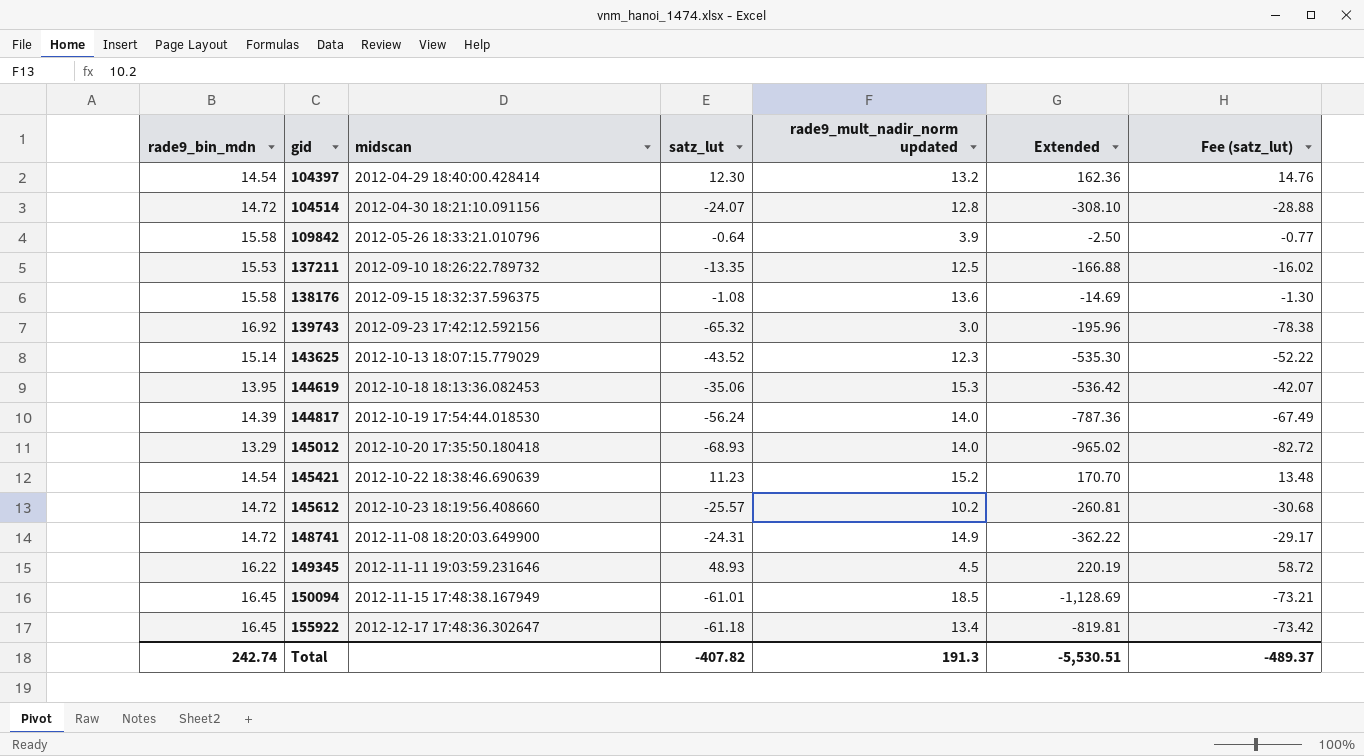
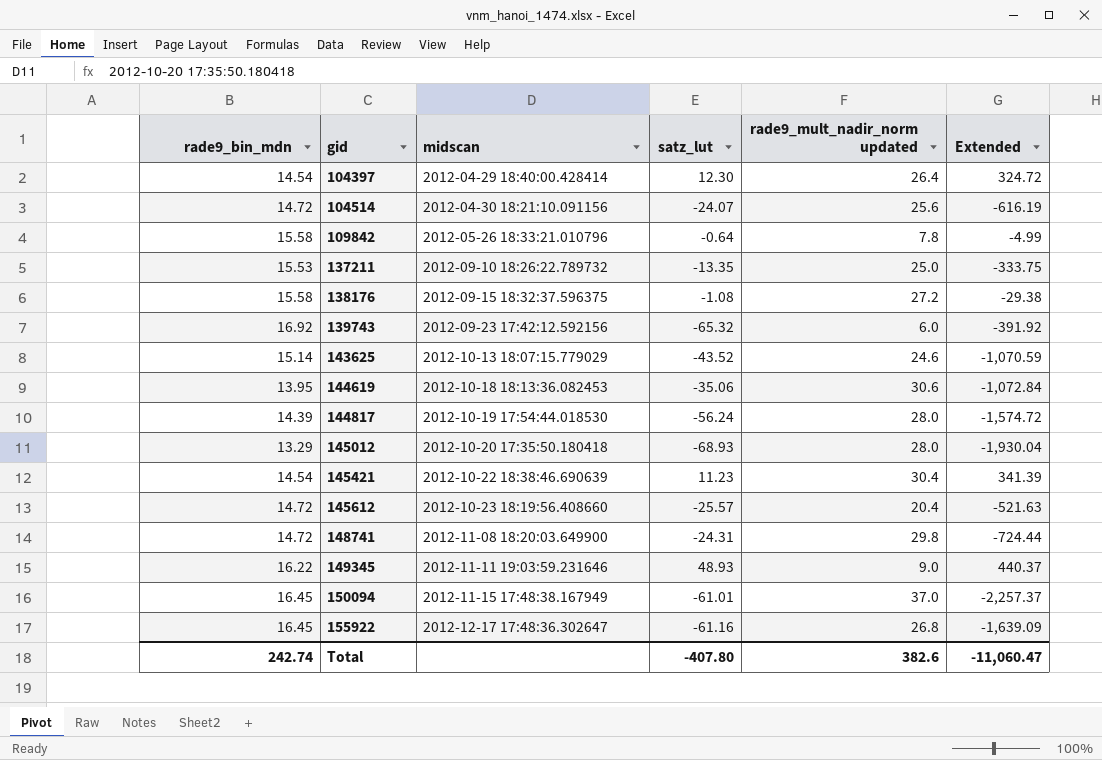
column Fee (satz_lut) | formula: [satz_lut] * 1.2 -> none
104397 | rade9_mult_nadir_norm updated: 13.2 -> 26.4
104397 | Extended: 162.36 -> 324.72
104514 | rade9_mult_nadir_norm updated: 12.8 -> 25.6
104514 | Extended: -308.10 -> -616.19
109842 | rade9_mult_nadir_norm updated: 3.9 -> 7.8
109842 | Extended: -2.50 -> -4.99
137211 | rade9_mult_nadir_norm updated: 12.5 -> 25.0
137211 | Extended: -166.88 -> -333.75
138176 | rade9_mult_nadir_norm updated: 13.6 -> 27.2
138176 | Extended: -14.69 -> -29.38
139743 | rade9_mult_nadir_norm updated: 3.0 -> 6.0
139743 | Extended: -195.96 -> -391.92
143625 | rade9_mult_nadir_norm updated: 12.3 -> 24.6
143625 | Extended: -535.30 -> -1,070.59
144619 | rade9_mult_nadir_norm updated: 15.3 -> 30.6
144619 | Extended: -536.42 -> -1,072.84
144817 | rade9_mult_nadir_norm updated: 14.0 -> 28.0
144817 | Extended: -787.36 -> -1,574.72
145012 | rade9_mult_nadir_norm updated: 14.0 -> 28.0
145012 | Extended: -965.02 -> -1,930.04
145421 | rade9_mult_nadir_norm updated: 15.2 -> 30.4
145421 | Extended: 170.70 -> 341.39
145612 | rade9_mult_nadir_norm updated: 10.2 -> 20.4
145612 | Extended: -260.81 -> -521.63
148741 | rade9_mult_nadir_norm updated: 14.9 -> 29.8
148741 | Extended: -362.22 -> -724.44
149345 | rade9_mult_nadir_norm updated: 4.5 -> 9.0
149345 | Extended: 220.19 -> 440.37
150094 | rade9_mult_nadir_norm updated: 18.5 -> 37.0
150094 | Extended: -1,128.69 -> -2,257.37
155922 | satz_lut: -61.18 -> -61.16
155922 | rade9_mult_nadir_norm updated: 13.4 -> 26.8
155922 | Extended: -819.81 -> -1,639.09
Total | satz_lut: -407.82 -> -407.80
Total | rade9_mult_nadir_norm updated: 191.3 -> 382.6
Total | Extended: -5,530.51 -> -11,060.47

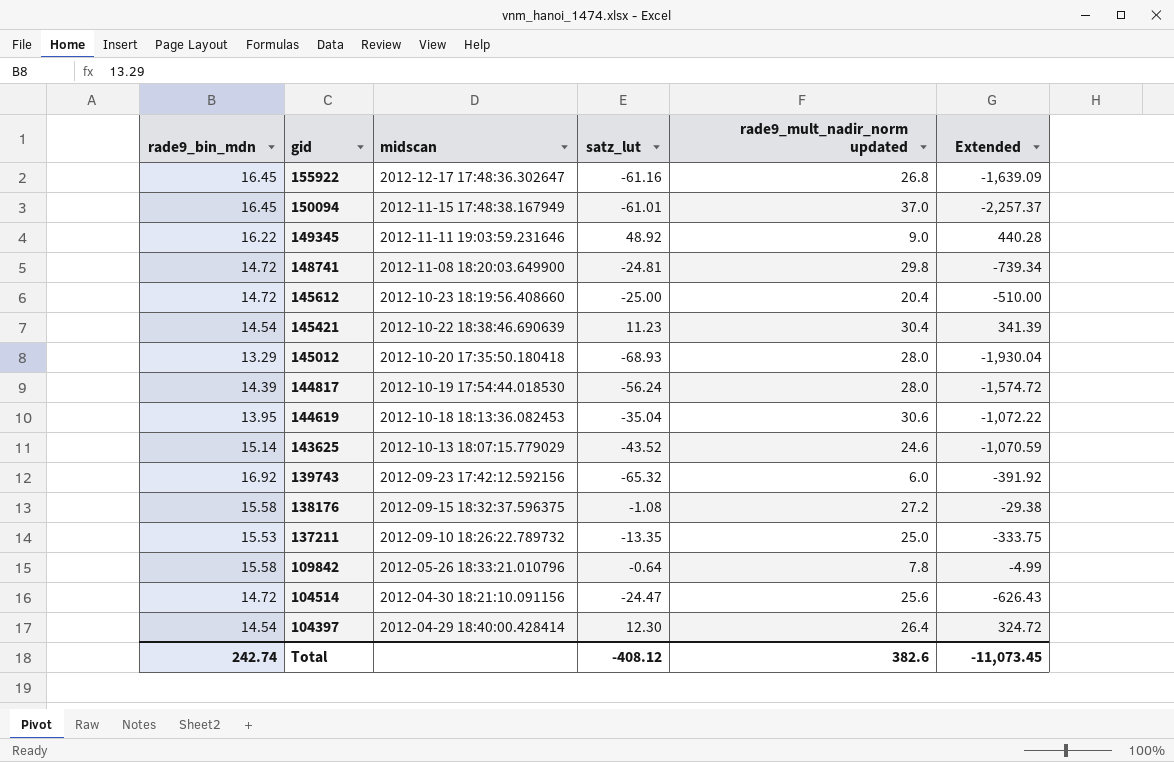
row order: gid ascending -> gid descending
149345 | satz_lut: 48.93 -> 48.92
149345 | Extended: 440.37 -> 440.28
148741 | satz_lut: -24.31 -> -24.81
148741 | Extended: -724.44 -> -739.34
145612 | satz_lut: -25.57 -> -25.00
145612 | Extended: -521.63 -> -510.00
144619 | satz_lut: -35.06 -> -35.04
144619 | Extended: -1,072.84 -> -1,072.22
104514 | satz_lut: -24.07 -> -24.47
104514 | Extended: -616.19 -> -626.43
Total | satz_lut: -407.80 -> -408.12
Total | Extended: -11,060.47 -> -11,073.45

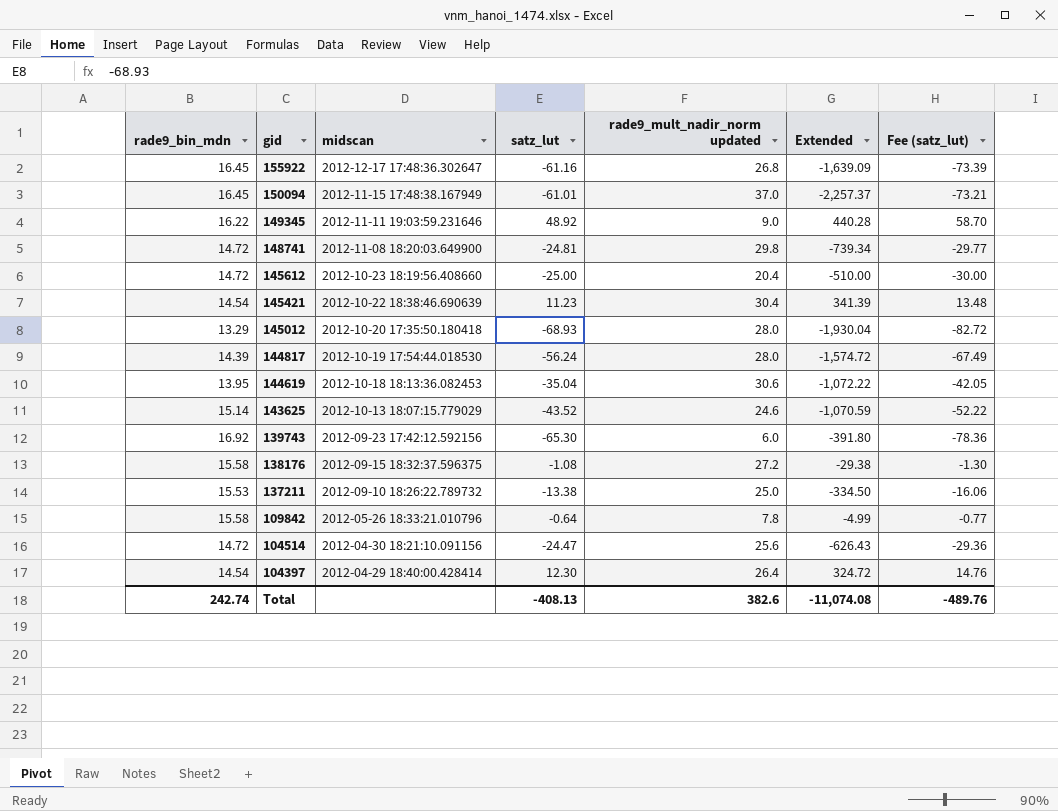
column Fee (satz_lut) | formula: none -> [satz_lut] * 1.2
139743 | satz_lut: -65.32 -> -65.30
139743 | Extended: -391.92 -> -391.80
137211 | satz_lut: -13.35 -> -13.38
137211 | Extended: -333.75 -> -334.50
Total | satz_lut: -408.12 -> -408.13
Total | Extended: -11,073.45 -> -11,074.08

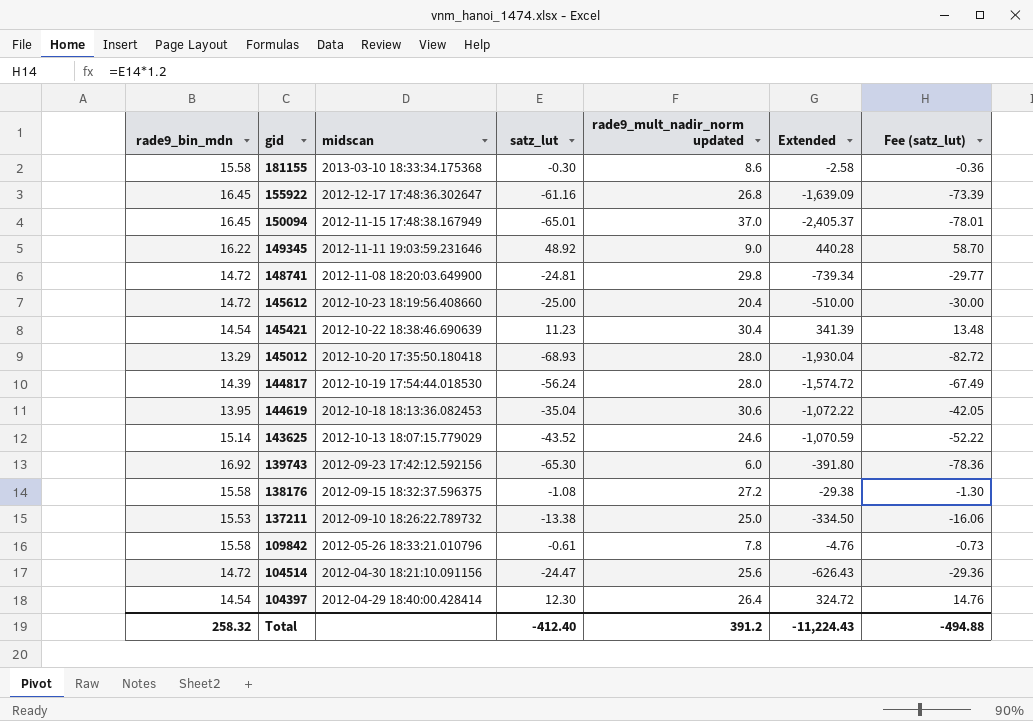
row 181155: none -> 15.58 | 2013-03-10 18:33:34.175368 | -0.30 | 8.6 | -2.58 | -0.36
150094 | satz_lut: -61.01 -> -65.01
150094 | Extended: -2,257.37 -> -2,405.37
150094 | Fee (satz_lut): -73.21 -> -78.01
109842 | satz_lut: -0.64 -> -0.61
109842 | Extended: -4.99 -> -4.76
109842 | Fee (satz_lut): -0.77 -> -0.73
Total | rade9_bin_mdn: 242.74 -> 258.32
Total | satz_lut: -408.13 -> -412.40
Total | rade9_mult_nadir_norm updated: 382.6 -> 391.2
Total | Extended: -11,074.08 -> -11,224.43
Total | Fee (satz_lut): -489.76 -> -494.88

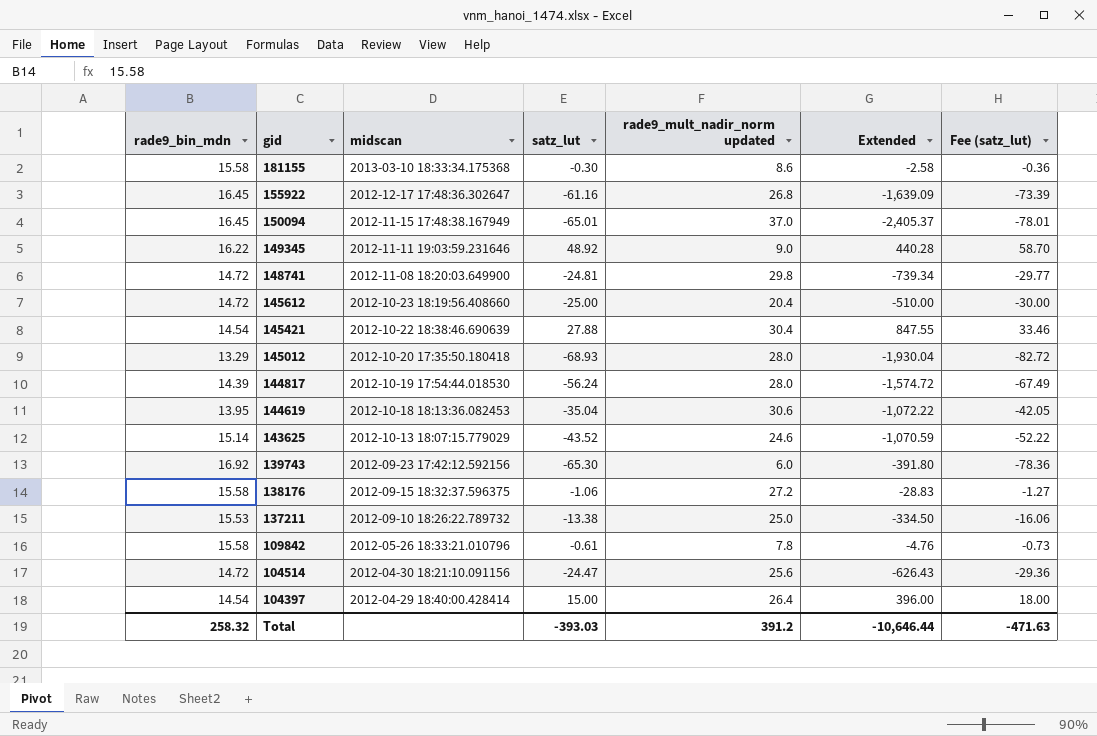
145421 | satz_lut: 11.23 -> 27.88
145421 | Extended: 341.39 -> 847.55
145421 | Fee (satz_lut): 13.48 -> 33.46
138176 | satz_lut: -1.08 -> -1.06
138176 | Extended: -29.38 -> -28.83
138176 | Fee (satz_lut): -1.30 -> -1.27
104397 | satz_lut: 12.30 -> 15.00
104397 | Extended: 324.72 -> 396.00
104397 | Fee (satz_lut): 14.76 -> 18.00
Total | satz_lut: -412.40 -> -393.03
Total | Extended: -11,224.43 -> -10,646.44
Total | Fee (satz_lut): -494.88 -> -471.63

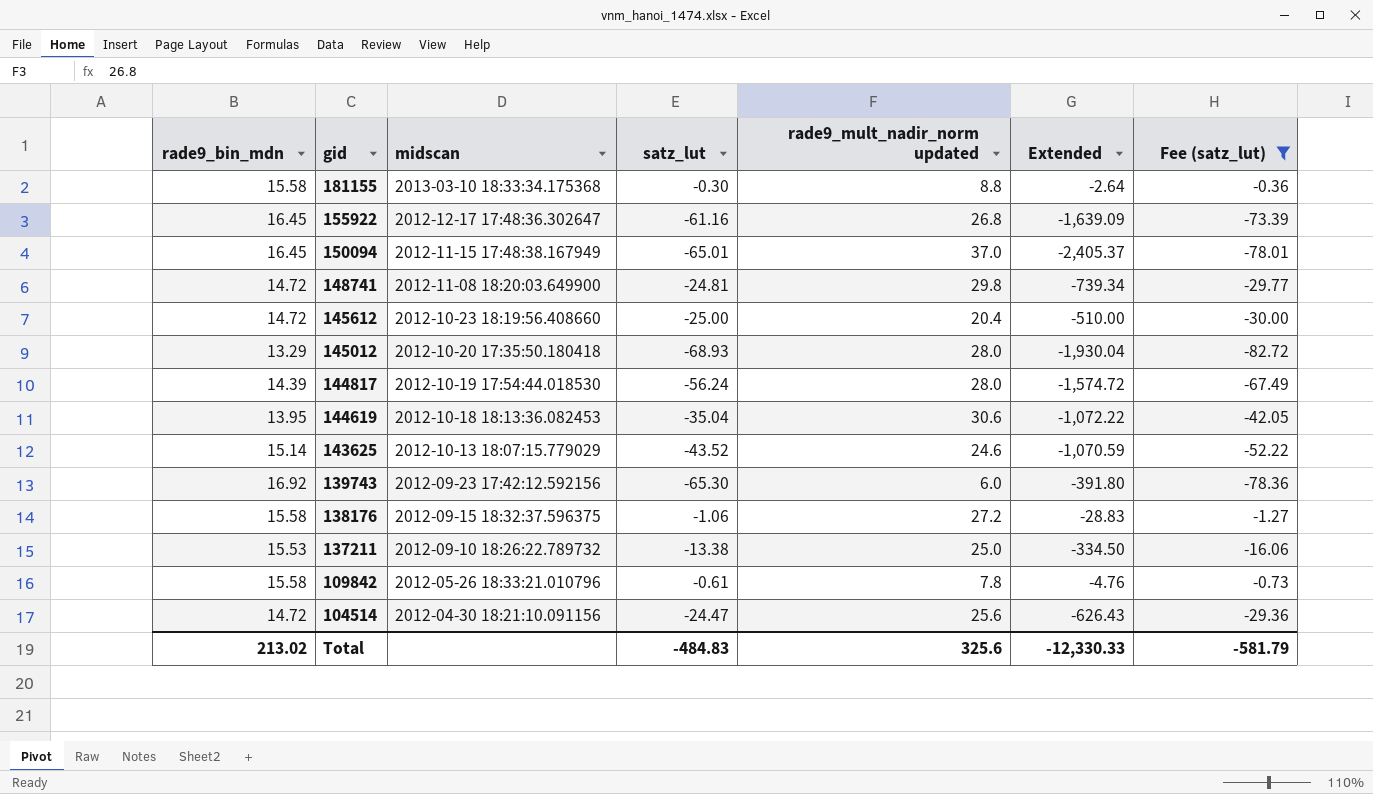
filter: none -> Fee (satz_lut) <= -0.36
181155 | rade9_mult_nadir_norm updated: 8.6 -> 8.8
181155 | Extended: -2.58 -> -2.64
Total | rade9_bin_mdn: 258.32 -> 213.02
Total | satz_lut: -393.03 -> -484.83
Total | rade9_mult_nadir_norm updated: 391.2 -> 325.6
Total | Extended: -10,646.44 -> -12,330.33
Total | Fee (satz_lut): -471.63 -> -581.79

